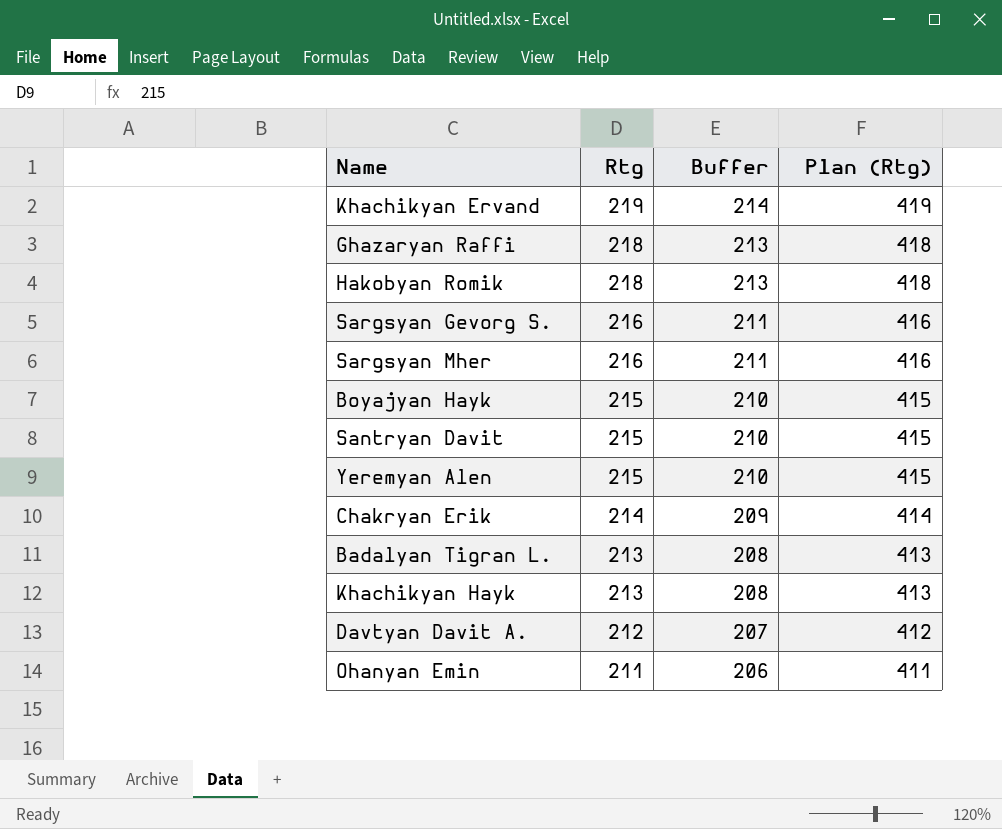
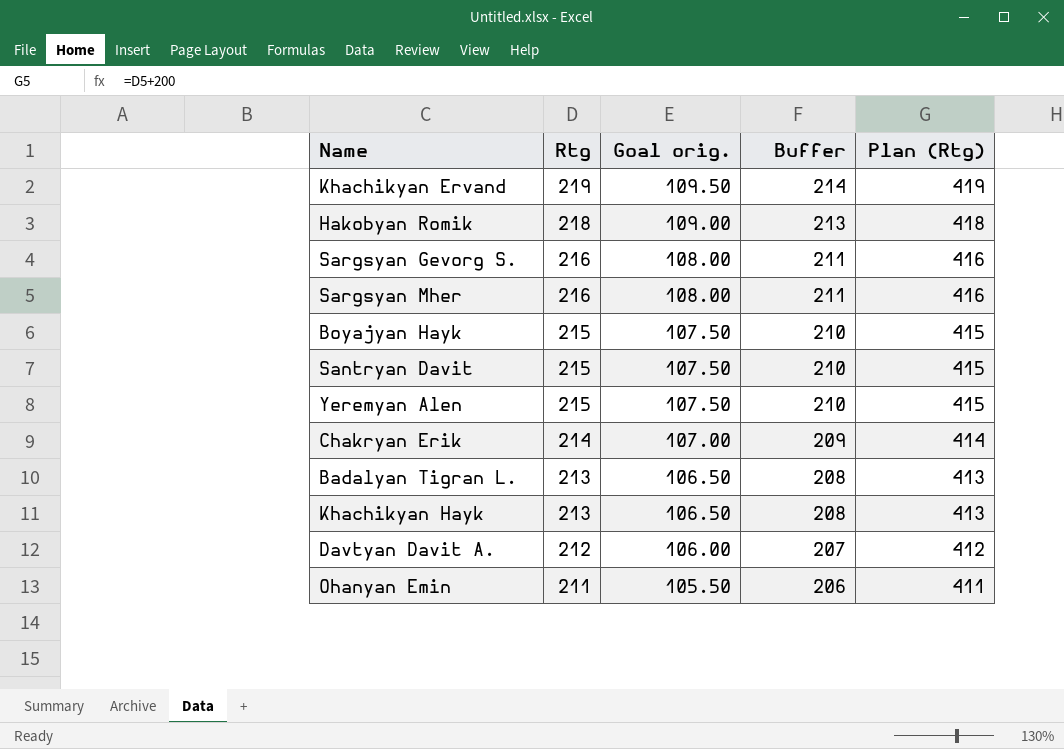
column Goal orig. | formula: none -> [Rtg] * 0.5
row Ghazaryan Raffi: 218 | 213 | 418 -> none

